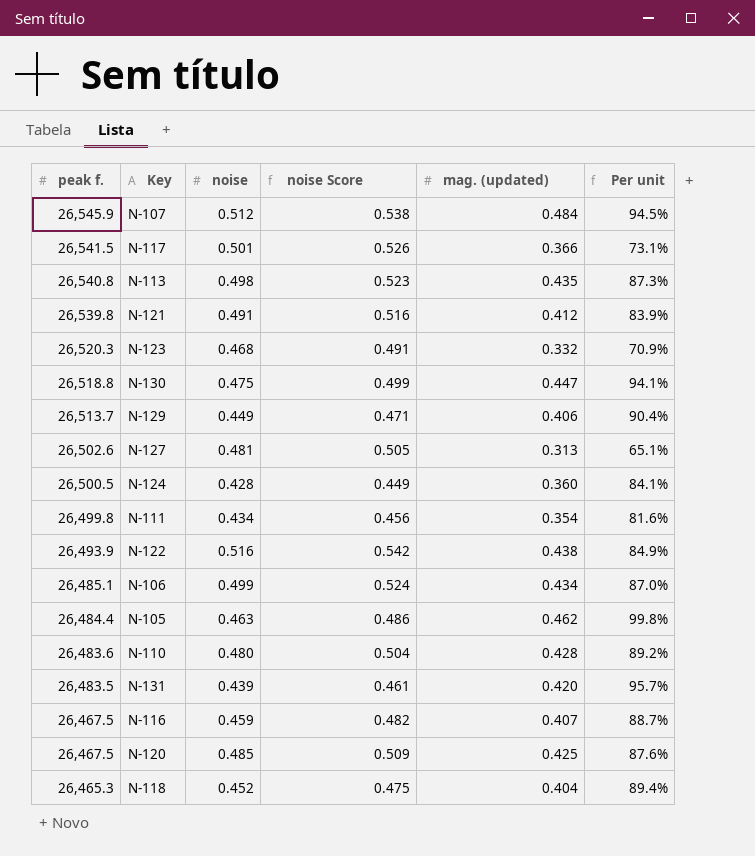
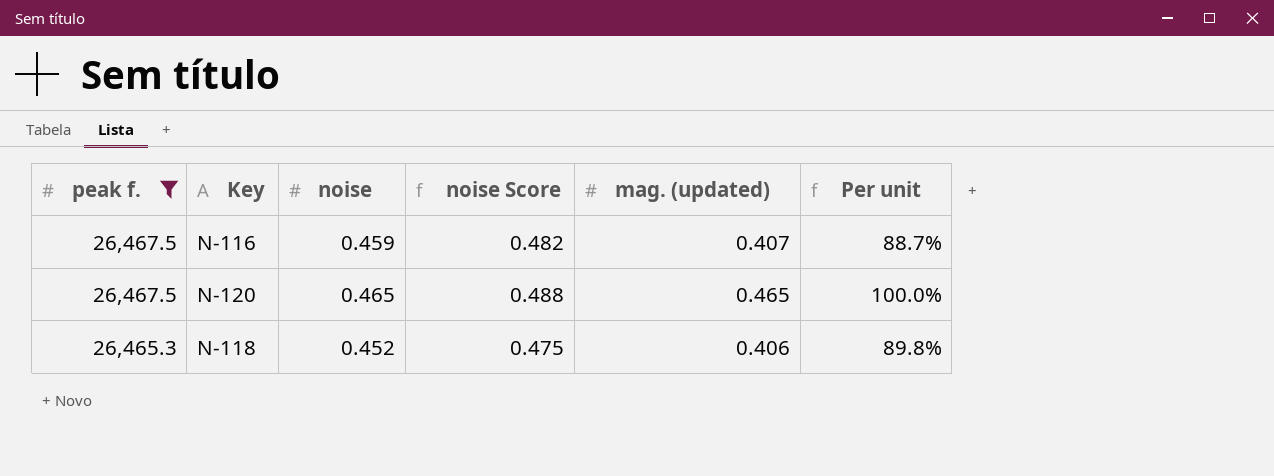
filter: none -> peak f. <= 26,467.5
N-120 | noise: 0.485 -> 0.465
N-120 | noise Score: 0.509 -> 0.488
N-120 | mag. (updated): 0.425 -> 0.465
N-120 | Per unit: 87.6% -> 100.0%
N-118 | mag. (updated): 0.404 -> 0.406
N-118 | Per unit: 89.4% -> 89.8%

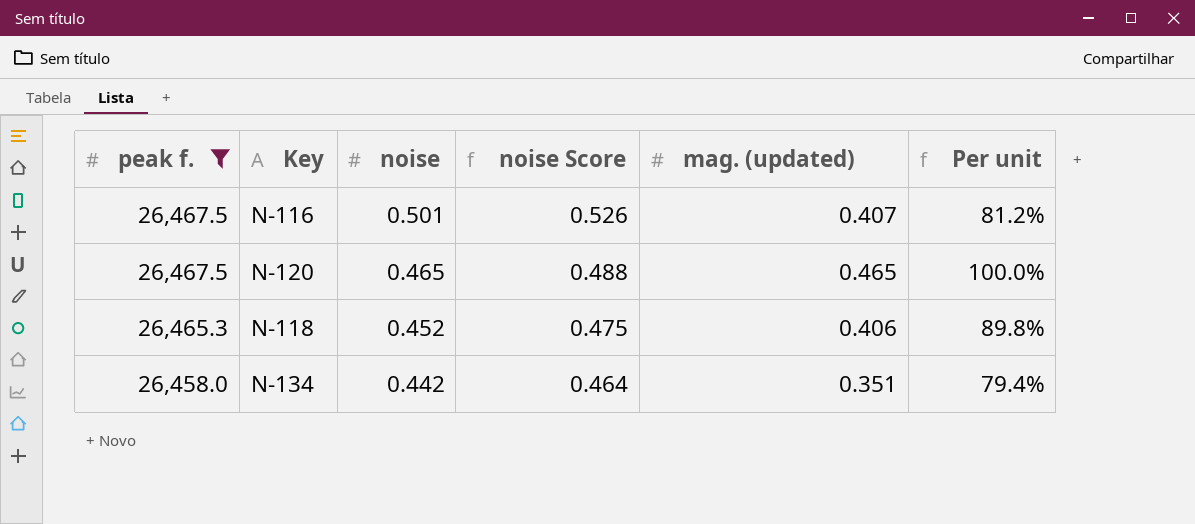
N-116 | noise: 0.459 -> 0.501
N-116 | noise Score: 0.482 -> 0.526
N-116 | Per unit: 88.7% -> 81.2%
row N-134: none -> 26,458.0 | 0.442 | 0.464 | 0.351 | 79.4%

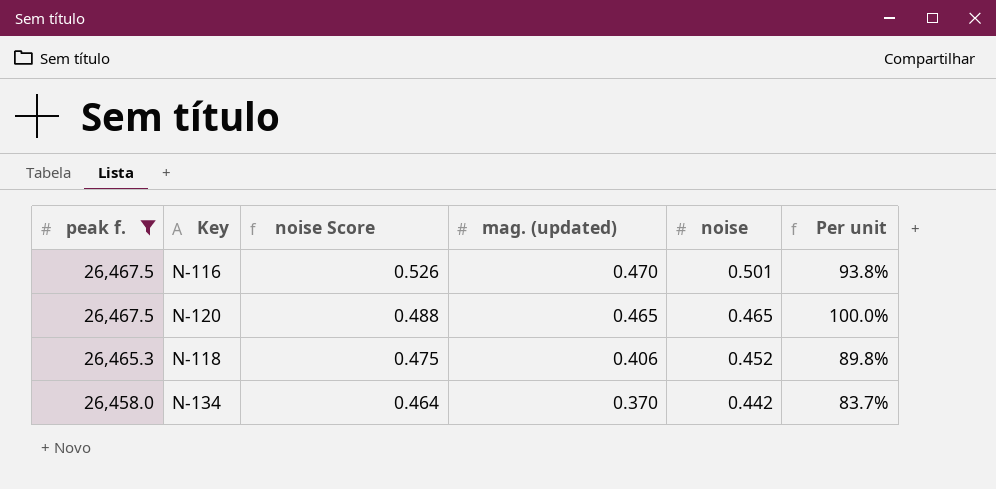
column noise | position: 3 -> 5
N-116 | mag. (updated): 0.407 -> 0.470
N-116 | Per unit: 81.2% -> 93.8%
N-134 | mag. (updated): 0.351 -> 0.370
N-134 | Per unit: 79.4% -> 83.7%

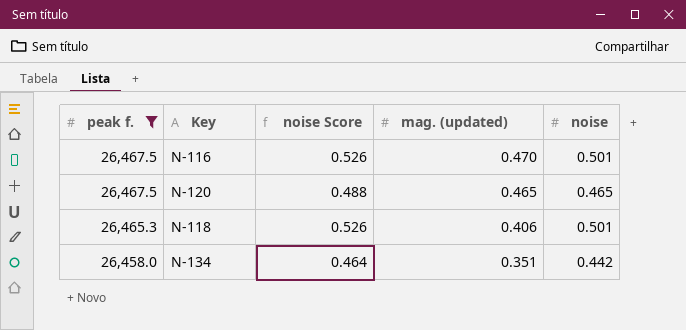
column Per unit | formula: [mag. (updated)] / [noise] -> none
N-118 | noise Score: 0.475 -> 0.526
N-118 | noise: 0.452 -> 0.501
N-134 | mag. (updated): 0.370 -> 0.351

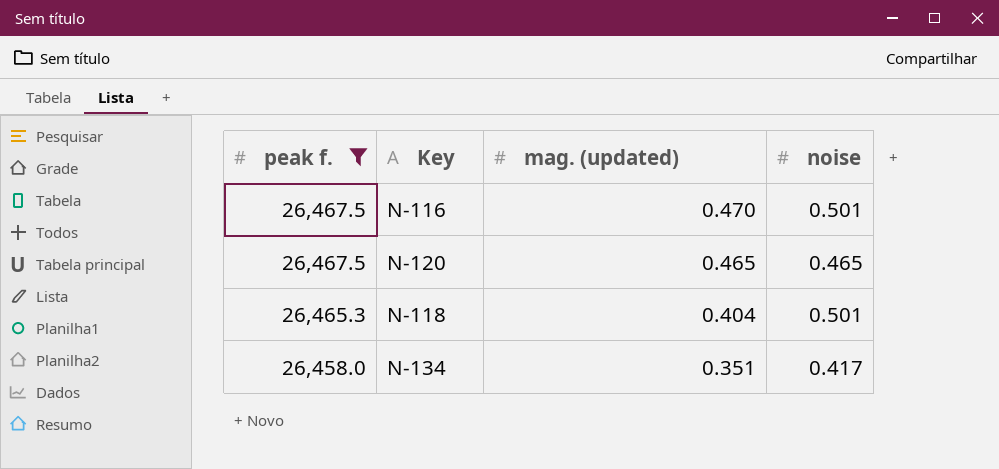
column noise Score | formula: [noise] * 1.05 -> none
N-118 | mag. (updated): 0.406 -> 0.404
N-134 | noise: 0.442 -> 0.417

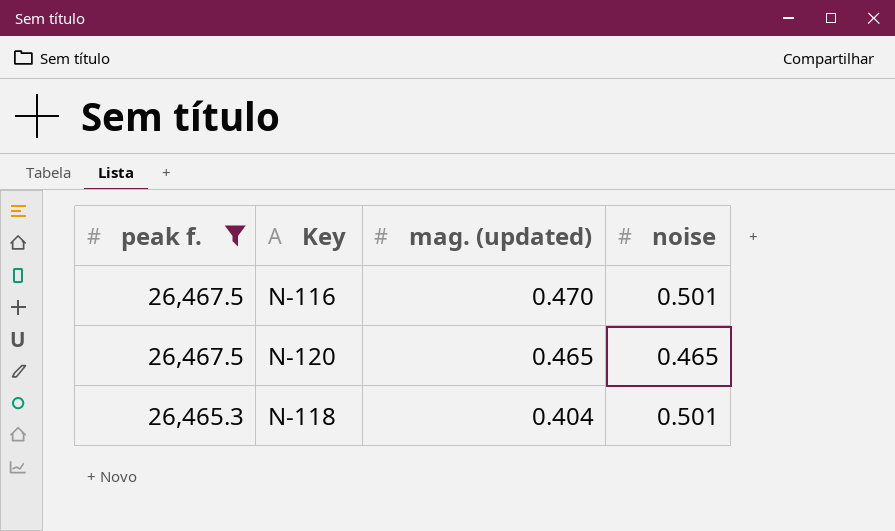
row N-134: 26,458.0 | 0.351 | 0.417 -> none

